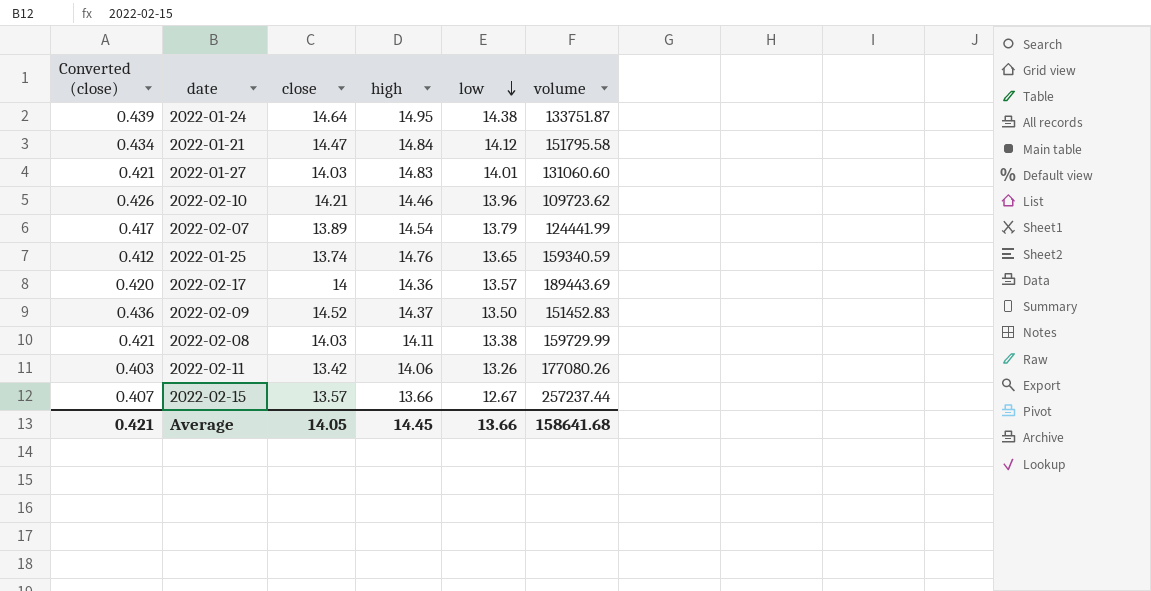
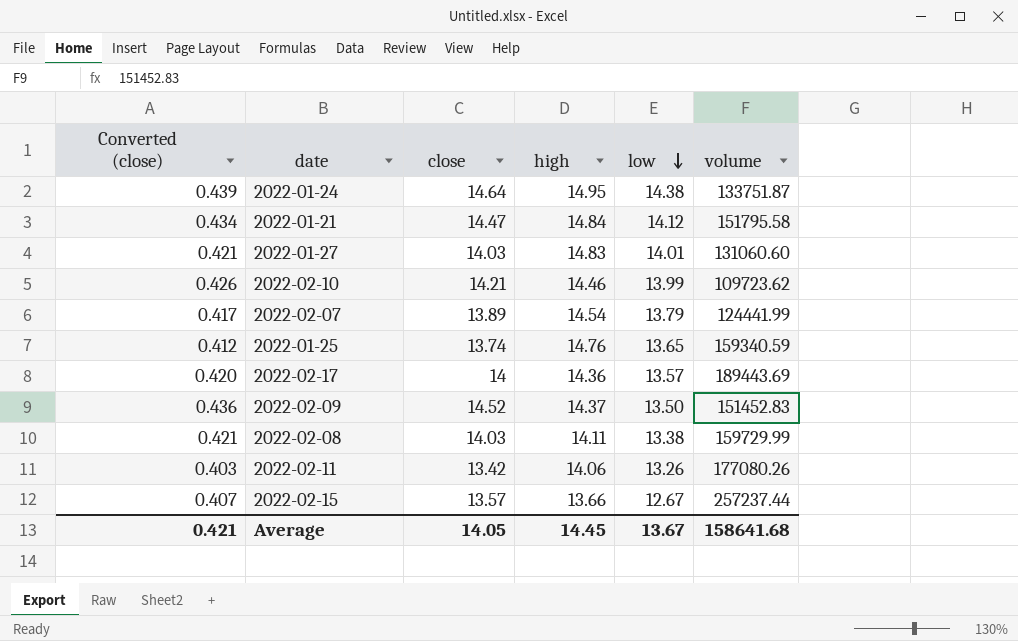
2022-02-10 | low: 13.96 -> 13.99
Average | low: 13.66 -> 13.67

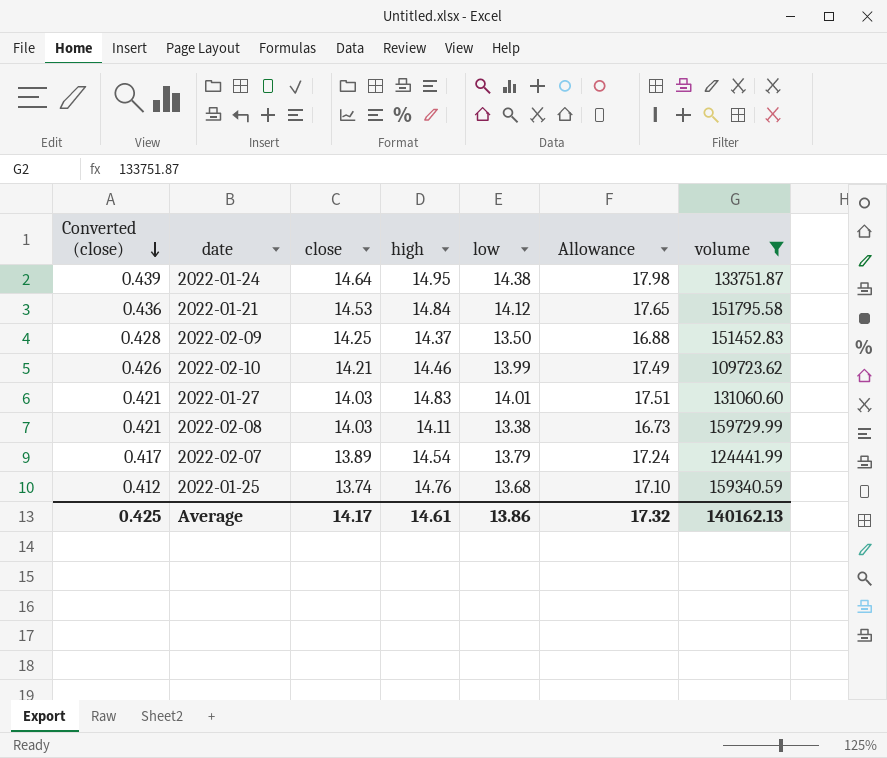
filter: none -> volume <= 159729.99
row order: low descending -> Converted (close) descending
column Allowance | formula: none -> [low] * 1.25
2022-01-21 | Converted (close): 0.434 -> 0.436
2022-01-21 | close: 14.47 -> 14.53
2022-02-09 | Converted (close): 0.436 -> 0.428
2022-02-09 | close: 14.52 -> 14.25
2022-01-25 | low: 13.65 -> 13.68
Average | Converted (close): 0.421 -> 0.425
Average | close: 14.05 -> 14.17
Average | high: 14.45 -> 14.61
Average | low: 13.67 -> 13.86
Average | volume: 158641.68 -> 140162.13

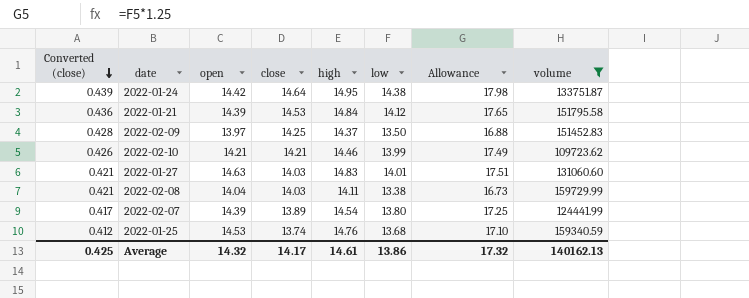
column open | position: none -> 3
2022-02-07 | low: 13.79 -> 13.80
2022-02-07 | Allowance: 17.24 -> 17.25

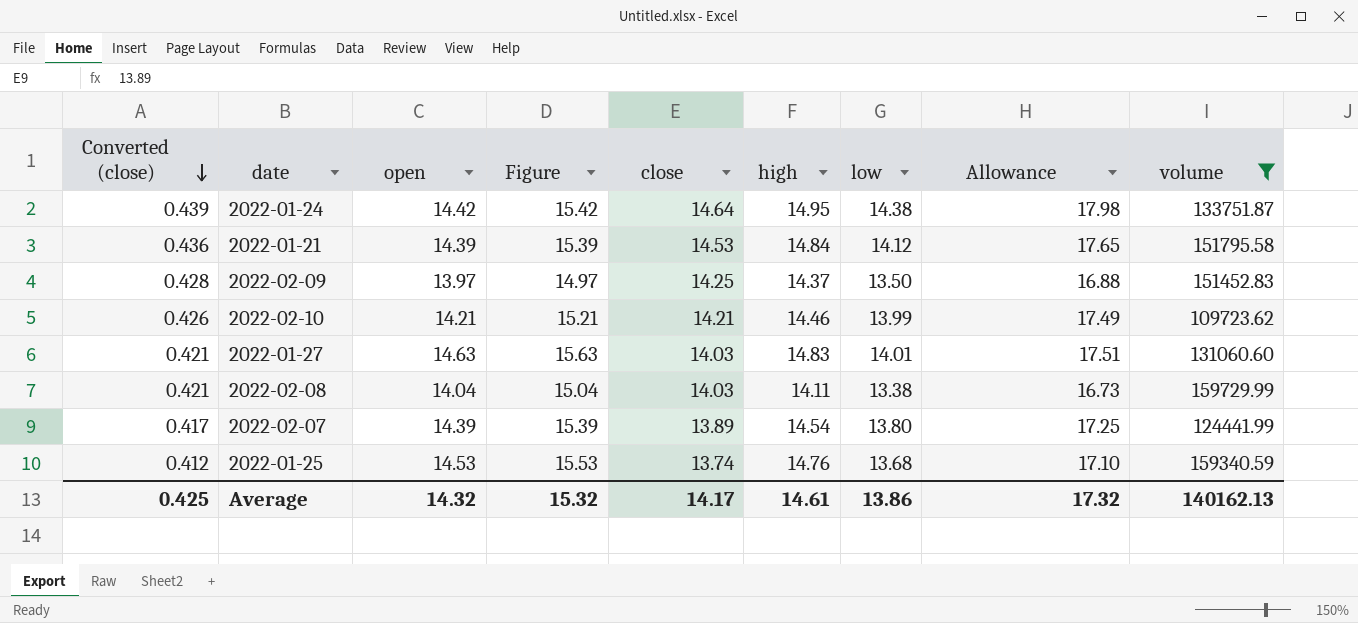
column Figure | formula: none -> [open] + 1

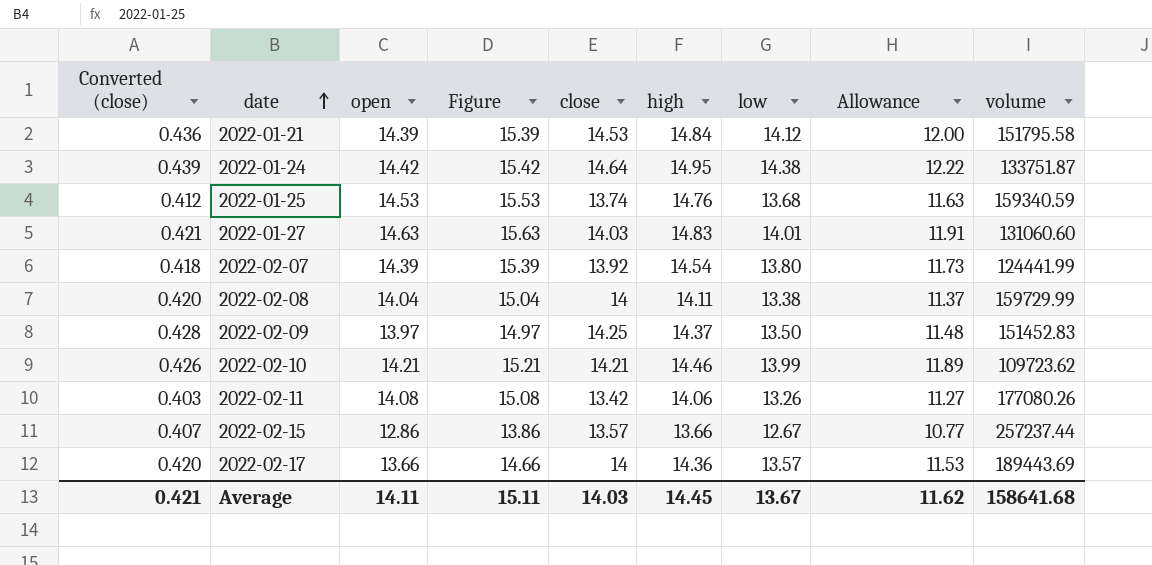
filter: volume <= 159729.99 -> none
row order: Converted (close) descending -> date ascending
column Allowance | formula: [low] * 1.25 -> [low] * 0.85
2022-02-07 | Converted (close): 0.417 -> 0.418
2022-02-07 | close: 13.89 -> 13.92
2022-02-08 | Converted (close): 0.421 -> 0.420
2022-02-08 | close: 14.03 -> 14
Average | Converted (close): 0.425 -> 0.421
Average | open: 14.32 -> 14.11
Average | Figure: 15.32 -> 15.11
Average | close: 14.17 -> 14.03
Average | high: 14.61 -> 14.45
Average | low: 13.86 -> 13.67
Average | Allowance: 17.32 -> 11.62
Average | volume: 140162.13 -> 158641.68

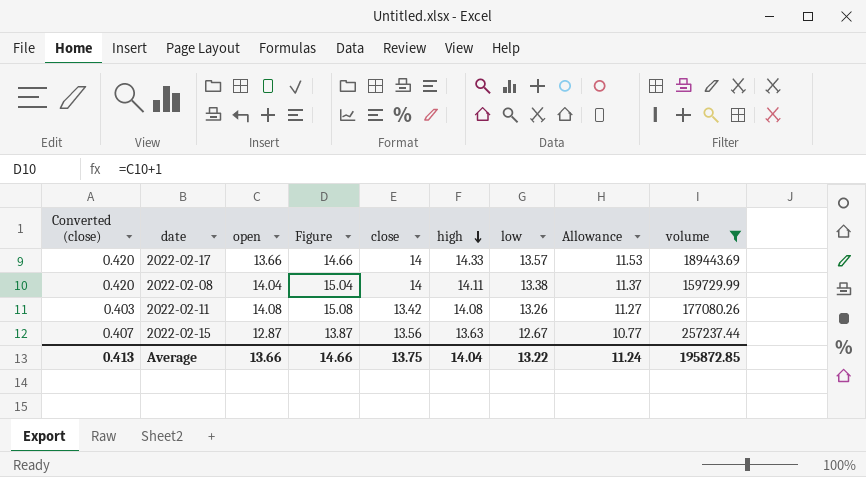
filter: none -> volume >= 159729.99
row order: date ascending -> high descending
2022-02-17 | high: 14.36 -> 14.33
2022-02-11 | high: 14.06 -> 14.08
2022-02-15 | open: 12.86 -> 12.87
2022-02-15 | Figure: 13.86 -> 13.87
2022-02-15 | close: 13.57 -> 13.56
2022-02-15 | high: 13.66 -> 13.63
Average | Converted (close): 0.421 -> 0.413
Average | open: 14.11 -> 13.66
Average | Figure: 15.11 -> 14.66
Average | close: 14.03 -> 13.75
Average | high: 14.45 -> 14.04
Average | low: 13.67 -> 13.22
Average | Allowance: 11.62 -> 11.24
Average | volume: 158641.68 -> 195872.85

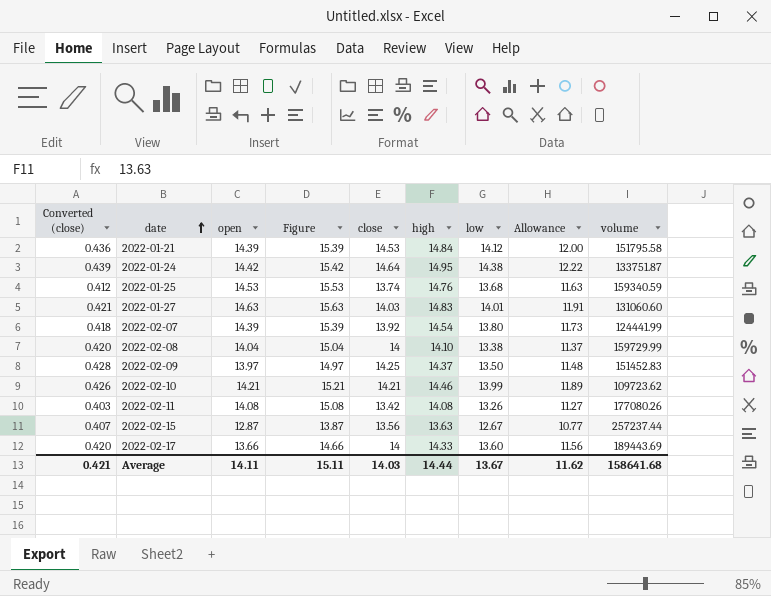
filter: volume >= 159729.99 -> none
row order: high descending -> date ascending
2022-02-08 | high: 14.11 -> 14.10
2022-02-17 | low: 13.57 -> 13.60
2022-02-17 | Allowance: 11.53 -> 11.56
Average | Converted (close): 0.413 -> 0.421
Average | open: 13.66 -> 14.11
Average | Figure: 14.66 -> 15.11
Average | close: 13.75 -> 14.03
Average | high: 14.04 -> 14.44
Average | low: 13.22 -> 13.67
Average | Allowance: 11.24 -> 11.62
Average | volume: 195872.85 -> 158641.68

